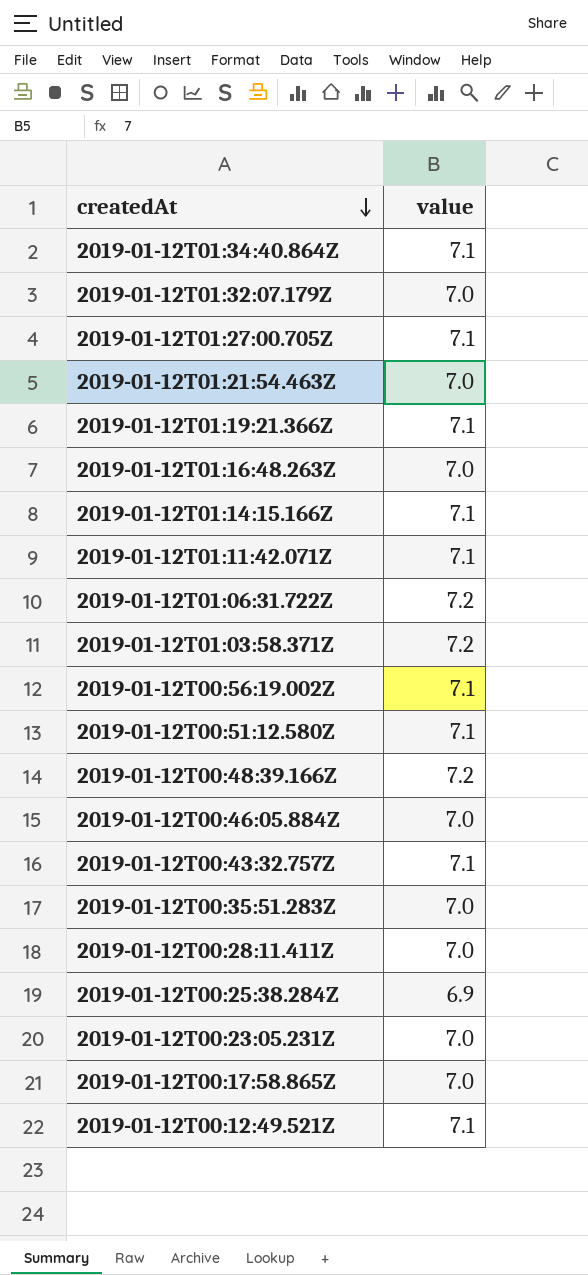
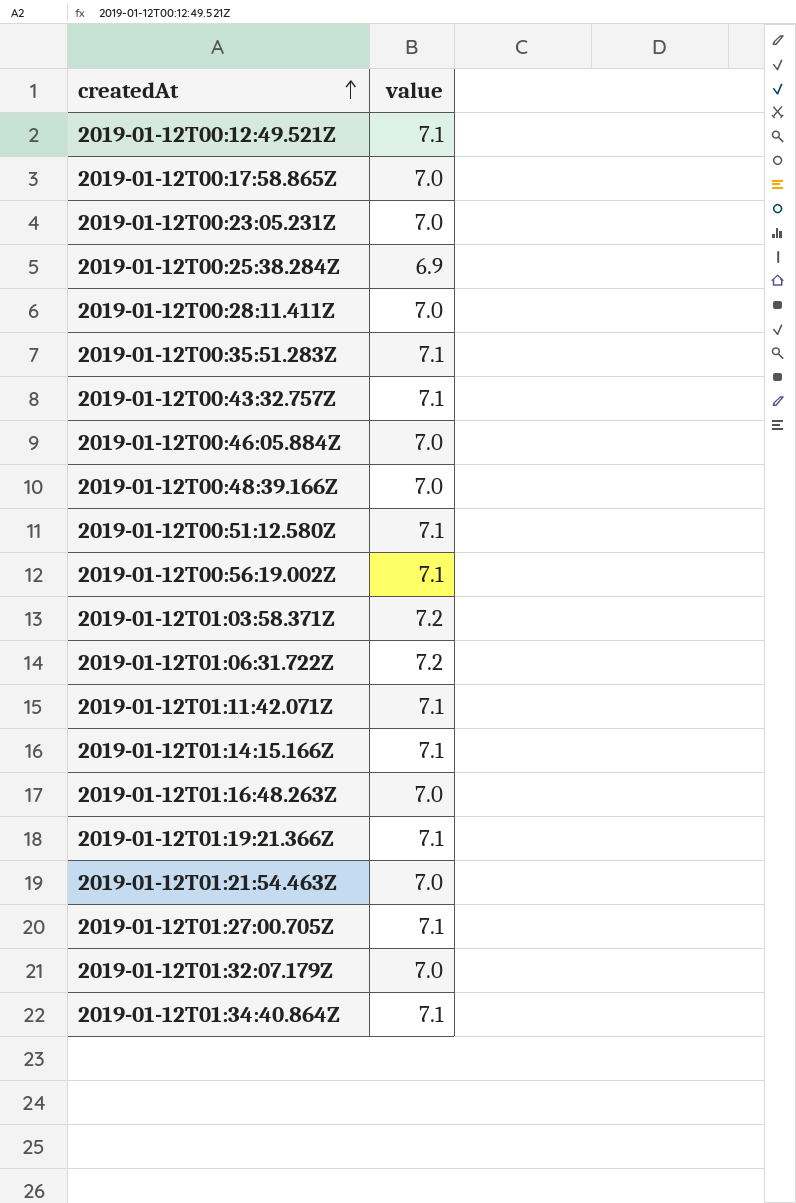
row order: createdAt descending -> createdAt ascending
2019-01-12T00:35:51.283Z | value: 7.0 -> 7.1
2019-01-12T00:48:39.166Z | value: 7.2 -> 7.0

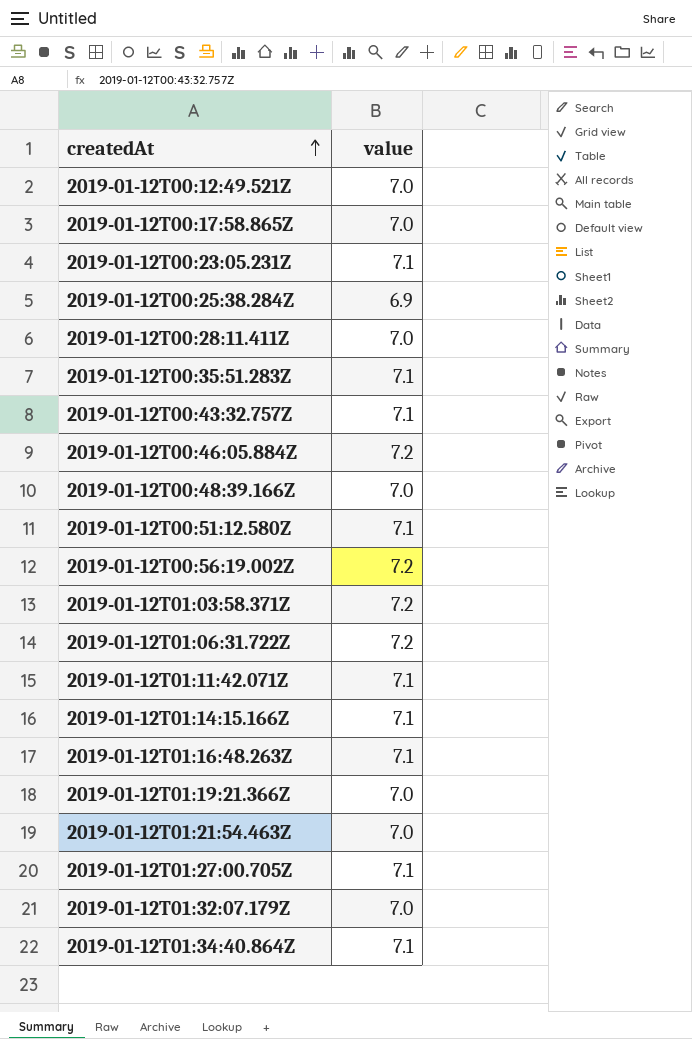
2019-01-12T00:12:49.521Z | value: 7.1 -> 7.0
2019-01-12T00:23:05.231Z | value: 7.0 -> 7.1
2019-01-12T00:46:05.884Z | value: 7.0 -> 7.2
2019-01-12T00:56:19.002Z | value: 7.1 -> 7.2
2019-01-12T01:16:48.263Z | value: 7.0 -> 7.1
2019-01-12T01:19:21.366Z | value: 7.1 -> 7.0

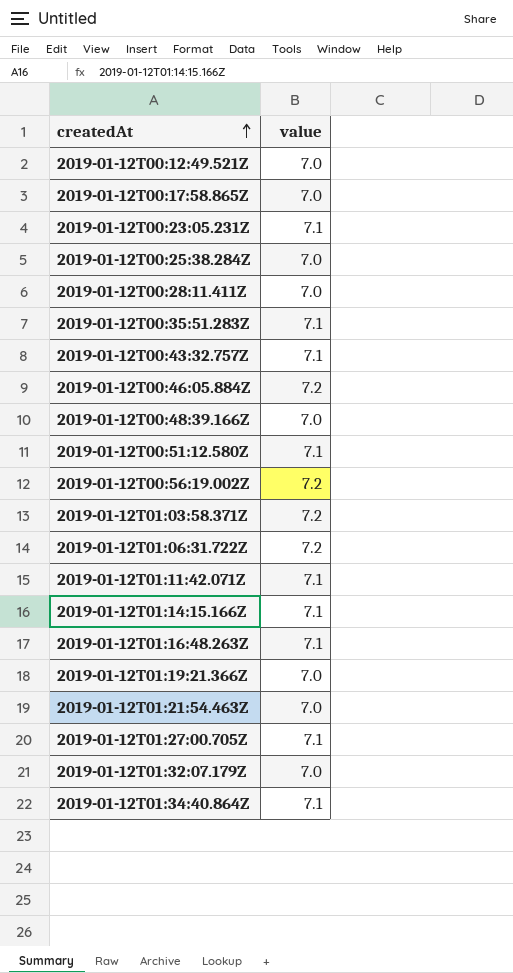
2019-01-12T00:25:38.284Z | value: 6.9 -> 7.0

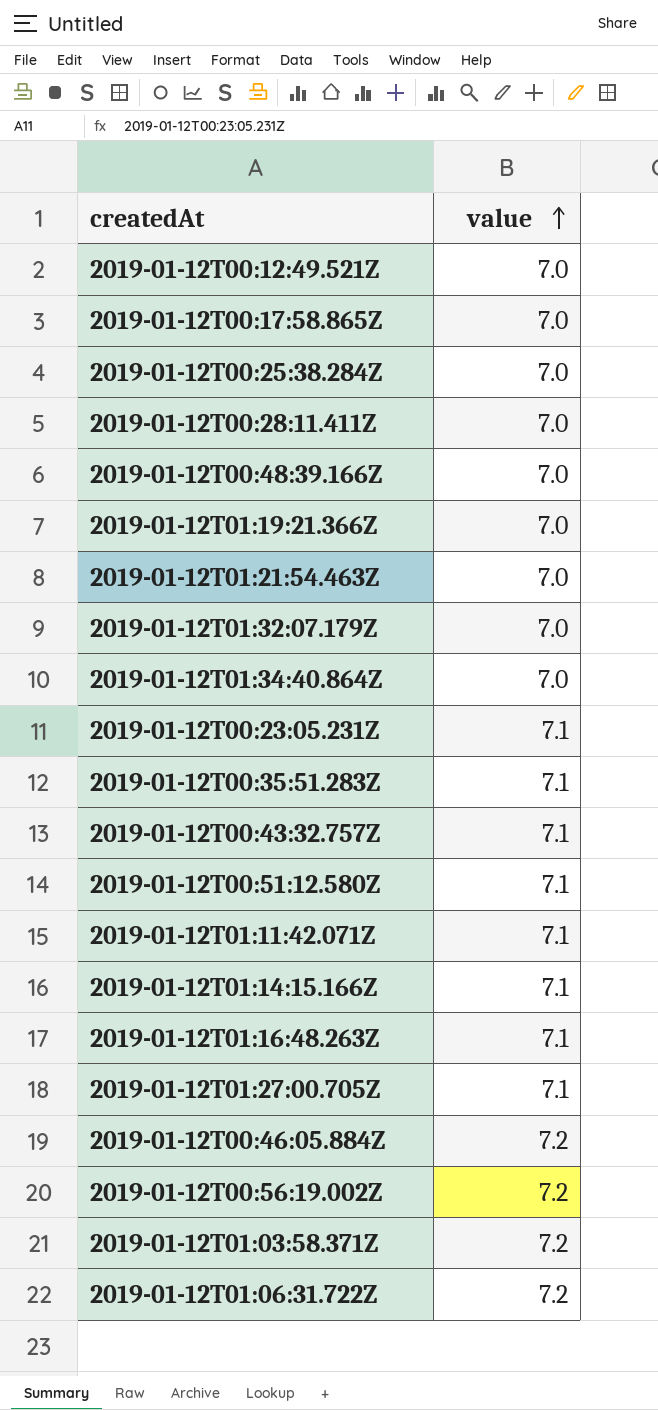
row order: createdAt ascending -> value ascending
2019-01-12T01:34:40.864Z | value: 7.1 -> 7.0

